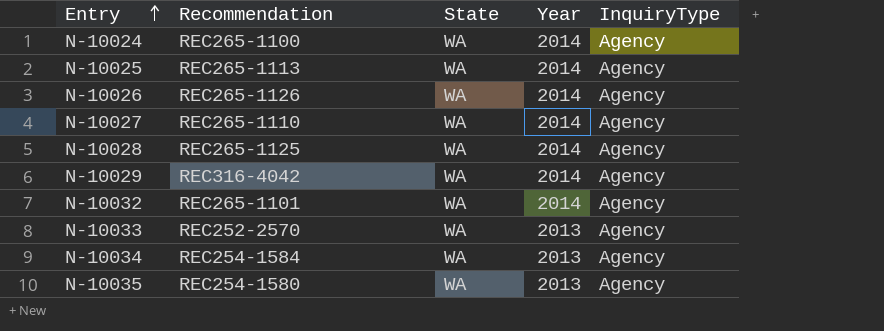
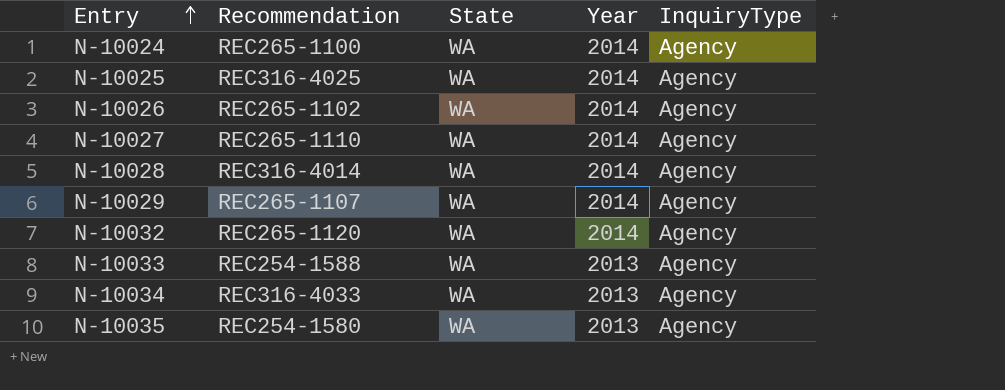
N-10025 | Recommendation: REC265-1113 -> REC316-4025
N-10026 | Recommendation: REC265-1126 -> REC265-1102
N-10028 | Recommendation: REC265-1125 -> REC316-4014
N-10029 | Recommendation: REC316-4042 -> REC265-1107
N-10032 | Recommendation: REC265-1101 -> REC265-1120
N-10033 | Recommendation: REC252-2570 -> REC254-1588
N-10034 | Recommendation: REC254-1584 -> REC316-4033

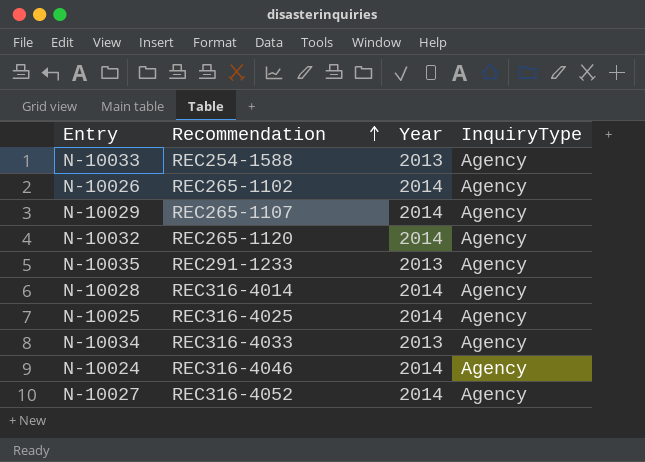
row order: Entry ascending -> Recommendation ascending
column State | position: 3 -> none
N-10035 | Recommendation: REC254-1580 -> REC291-1233
N-10024 | Recommendation: REC265-1100 -> REC316-4046
N-10027 | Recommendation: REC265-1110 -> REC316-4052

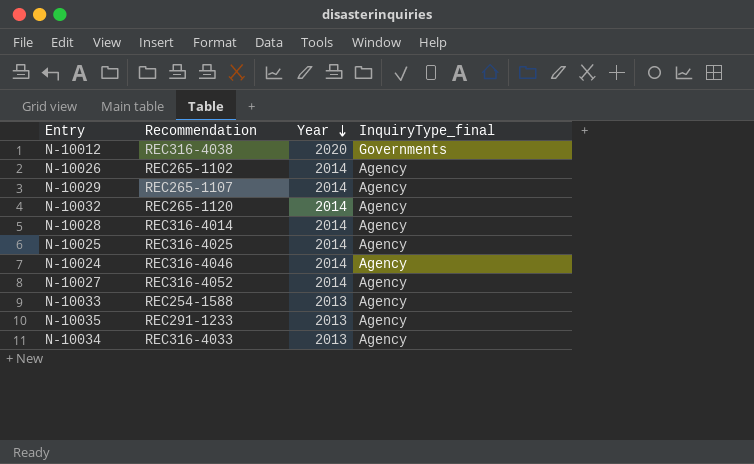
row order: Recommendation ascending -> Year descending
column name: InquiryType -> InquiryType_final
row N-10012: none -> REC316-4038 | 2020 | Governments

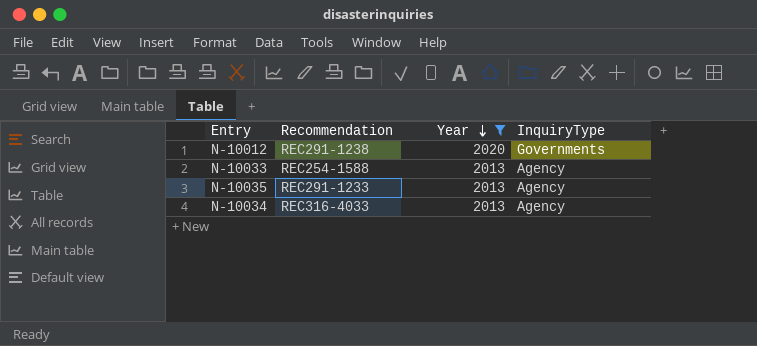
filter: none -> Year != 2014
column name: InquiryType_final -> InquiryType
N-10012 | Recommendation: REC316-4038 -> REC291-1238

